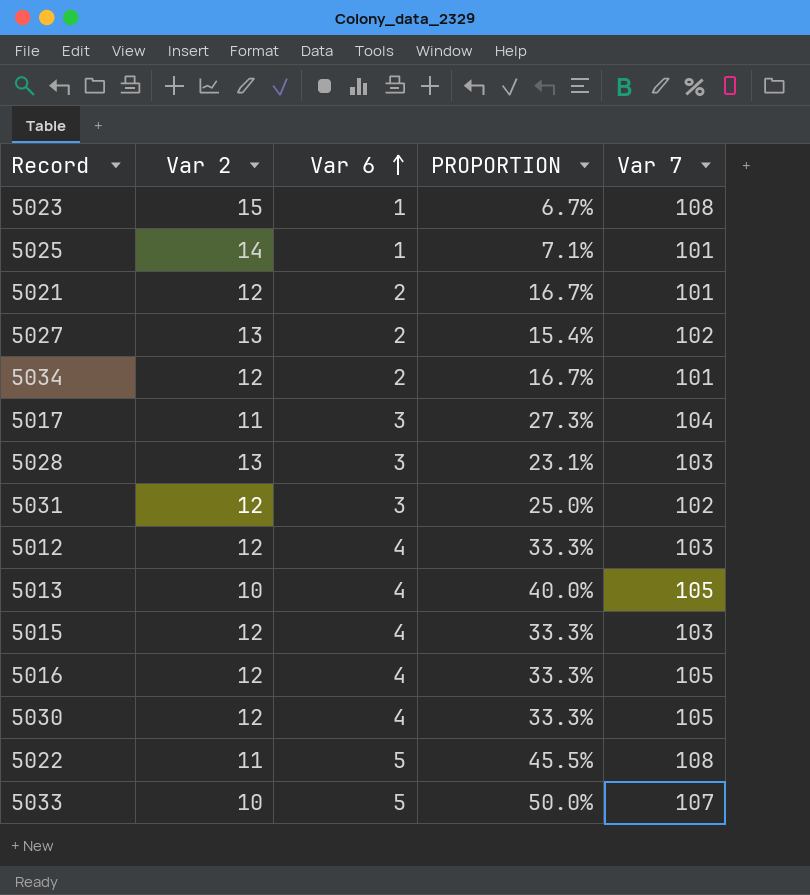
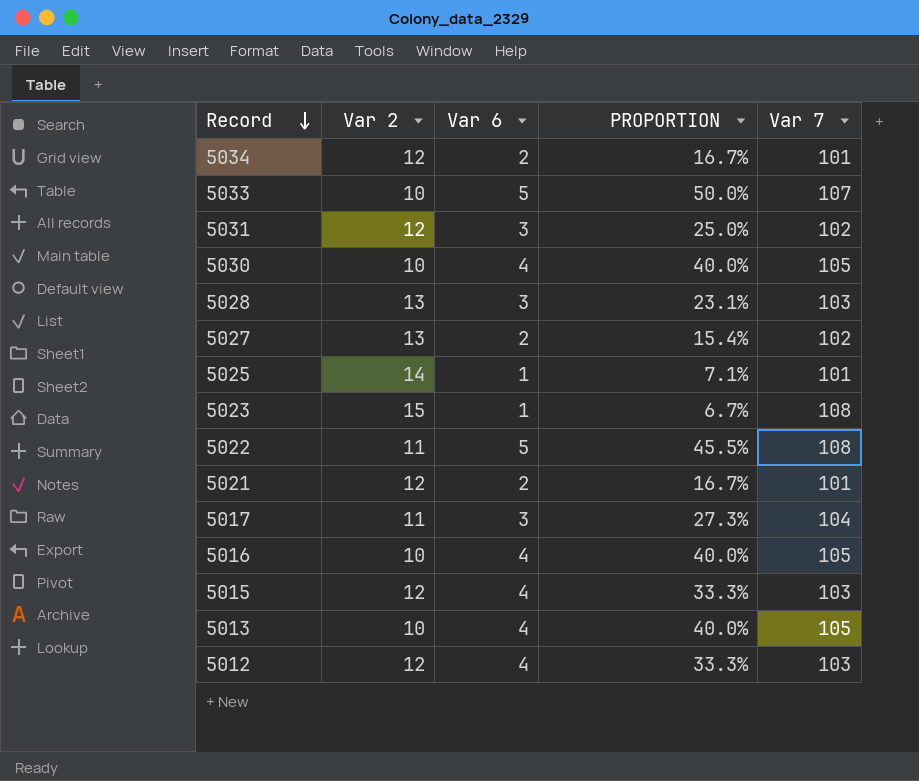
row order: Var 6 ascending -> Record descending
5030 | Var 2: 12 -> 10
5030 | PROPORTION: 33.3% -> 40.0%
5016 | Var 2: 12 -> 10
5016 | PROPORTION: 33.3% -> 40.0%

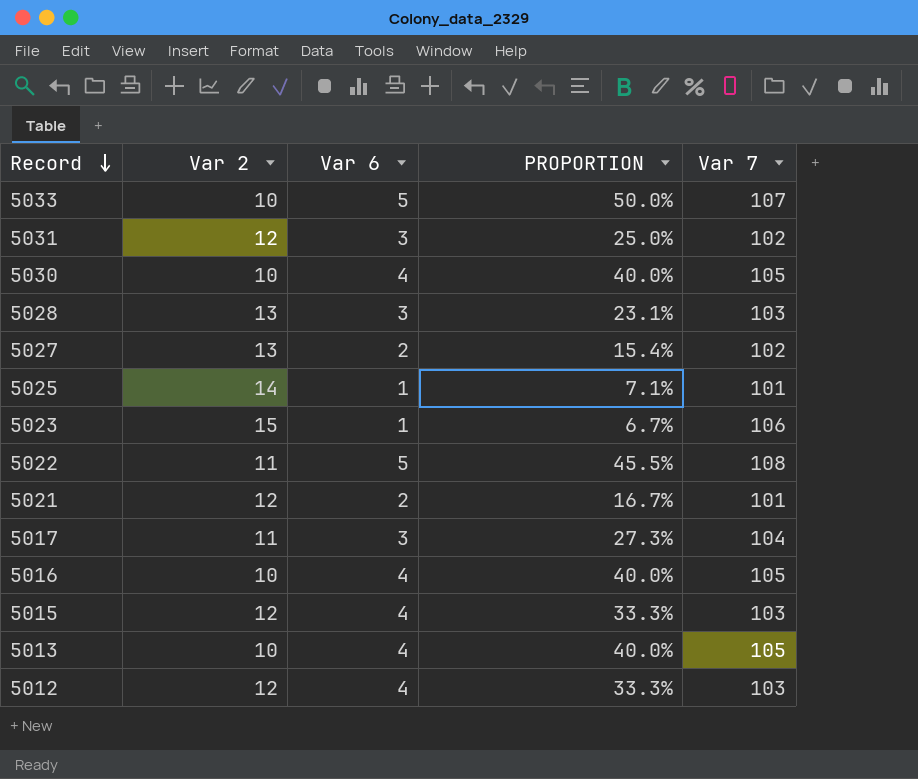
row 5034: 12 | 2 | 16.7% | 101 -> none
5023 | Var 7: 108 -> 106

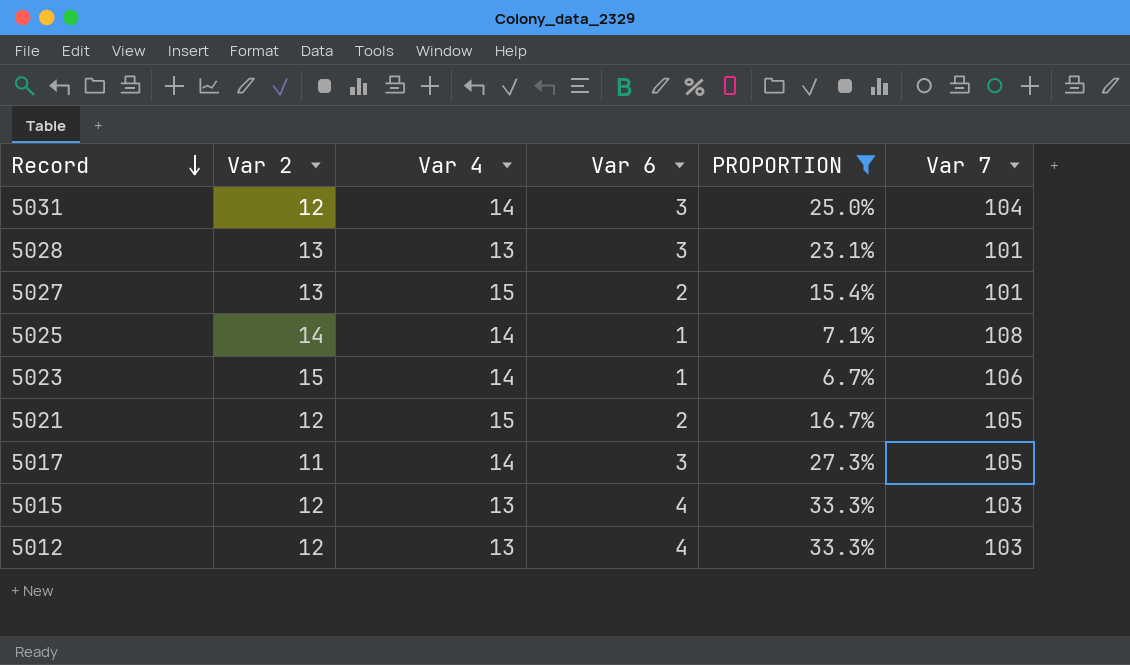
filter: none -> PROPORTION <= 33.3%
column Var 4 | position: none -> 3
5031 | Var 7: 102 -> 104
5028 | Var 7: 103 -> 101
5027 | Var 7: 102 -> 101
5025 | Var 7: 101 -> 108
5021 | Var 7: 101 -> 105
5017 | Var 7: 104 -> 105

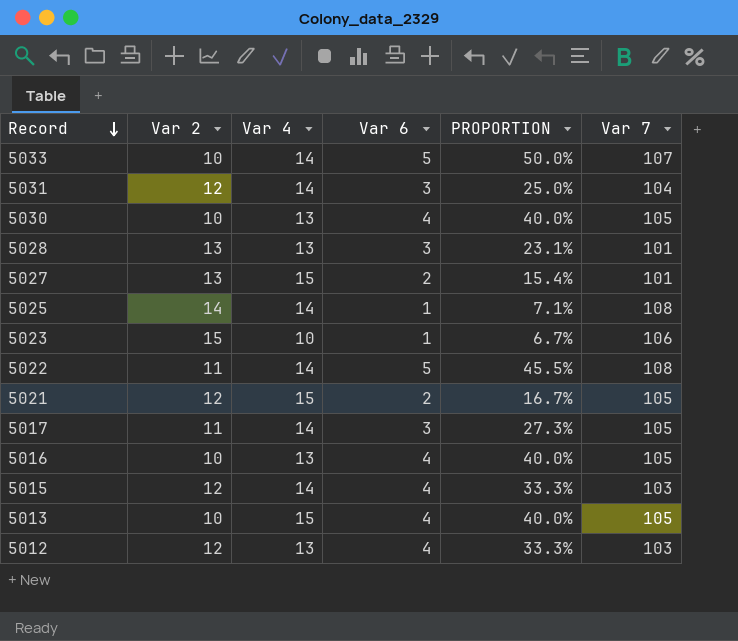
filter: PROPORTION <= 33.3% -> none
5023 | Var 4: 14 -> 10
5015 | Var 4: 13 -> 14

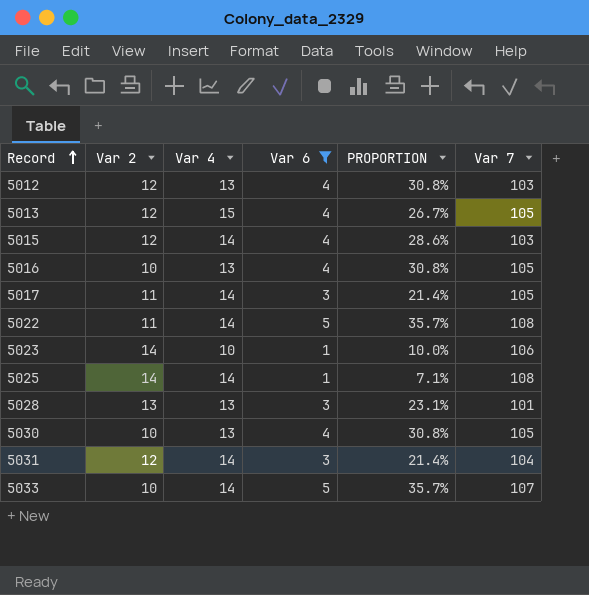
filter: none -> Var 6 != 2
row order: Record descending -> Record ascending
column PROPORTION | formula: [Var 6] / [Var 2] -> [Var 6] / [Var 4]
5013 | Var 2: 10 -> 12
5023 | Var 2: 15 -> 14

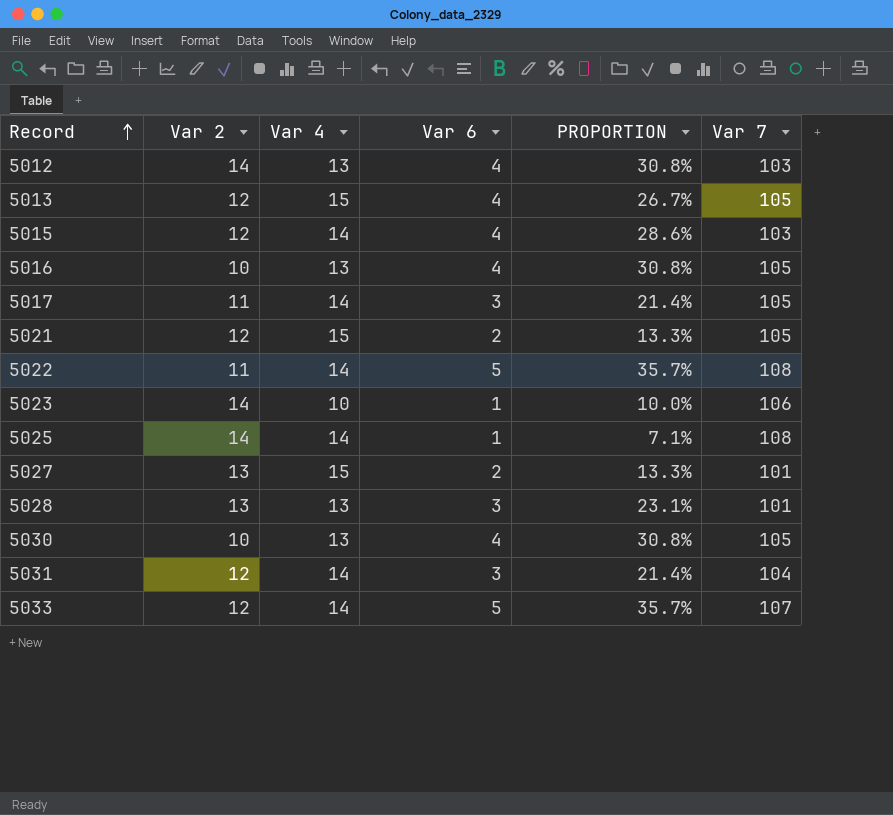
filter: Var 6 != 2 -> none
5012 | Var 2: 12 -> 14
5033 | Var 2: 10 -> 12

